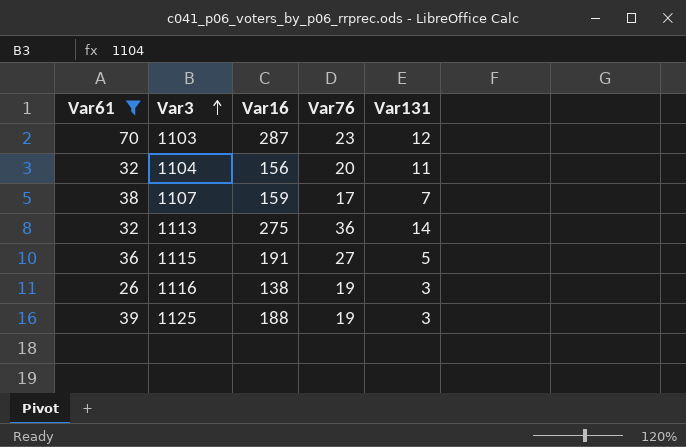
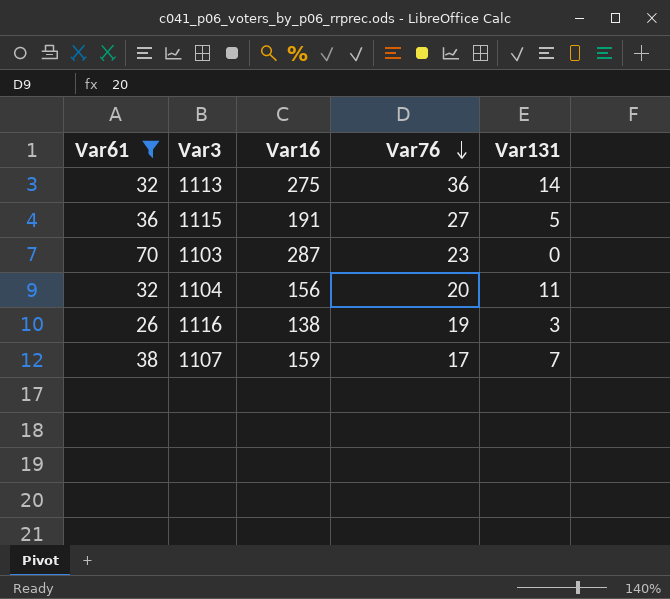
row order: Var3 ascending -> Var76 descending
row 1125: 39 | 188 | 19 | 3 -> none
1103 | Var131: 12 -> 0

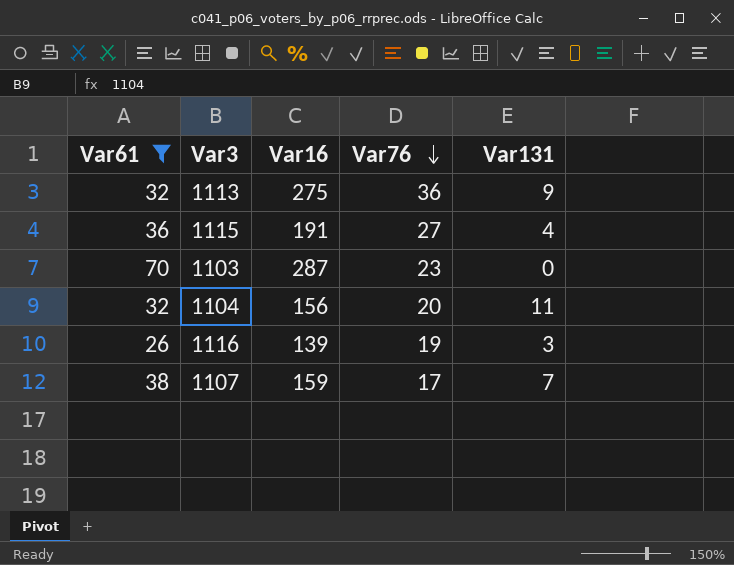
1113 | Var131: 14 -> 9
1115 | Var131: 5 -> 4
1116 | Var16: 138 -> 139

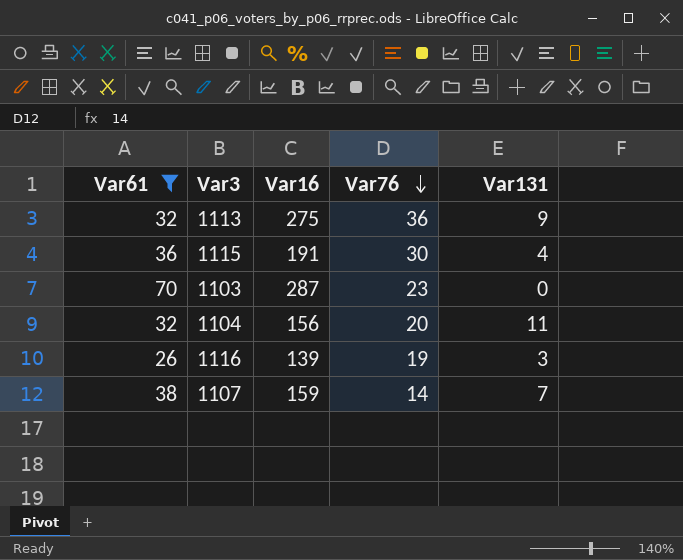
1115 | Var76: 27 -> 30
1107 | Var76: 17 -> 14

